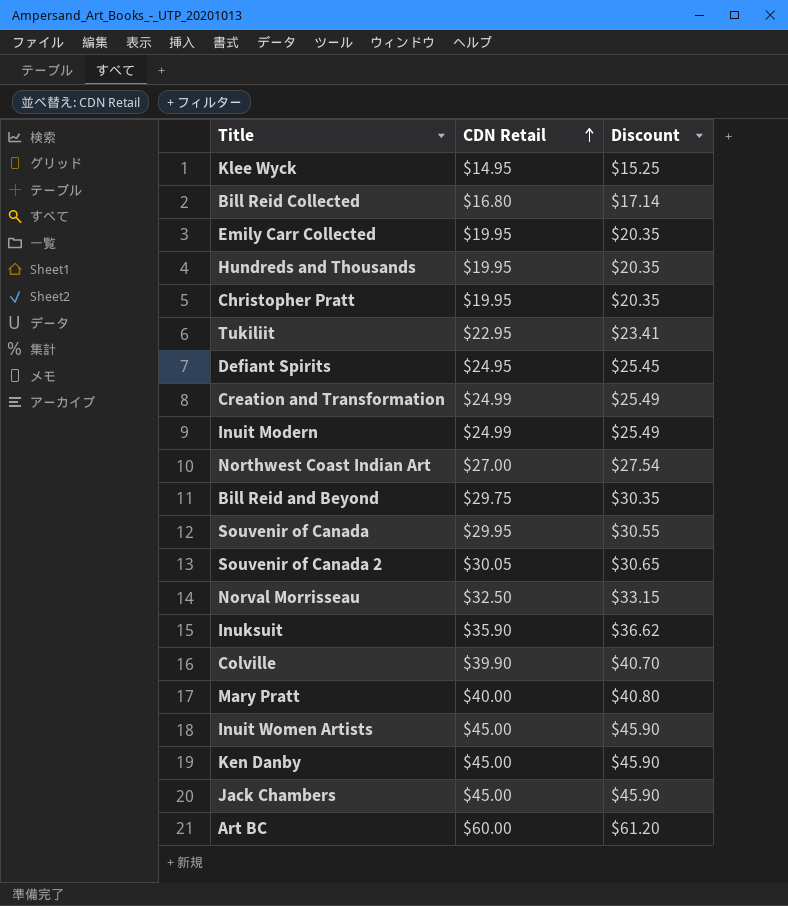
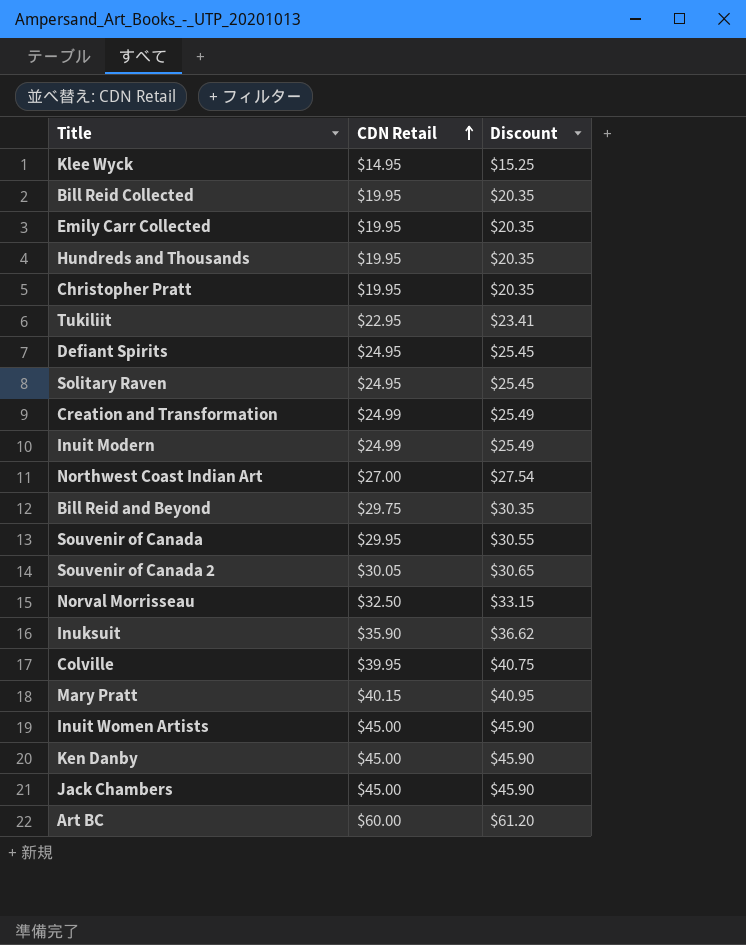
Bill Reid Collected | CDN Retail: $16.80 -> $19.95
Bill Reid Collected | Discount: $17.14 -> $20.35
row Solitary Raven: none -> $24.95 | $25.45
Colville | CDN Retail: $39.90 -> $39.95
Colville | Discount: $40.70 -> $40.75
Mary Pratt | CDN Retail: $40.00 -> $40.15
Mary Pratt | Discount: $40.80 -> $40.95

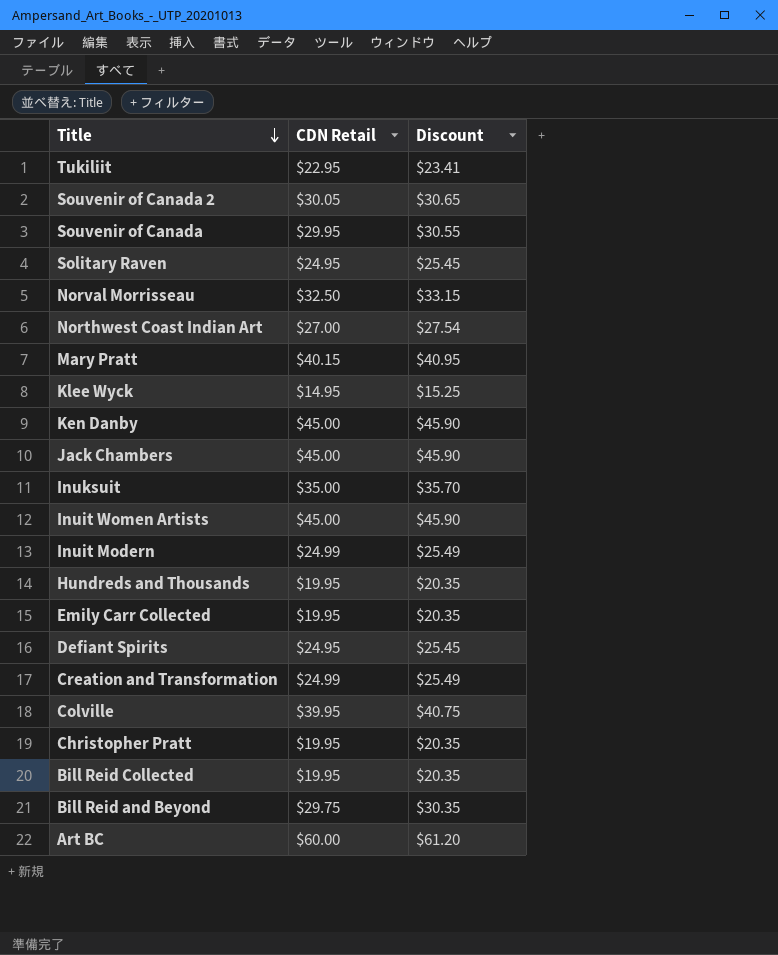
row order: CDN Retail ascending -> Title descending
Inuksuit | CDN Retail: $35.90 -> $35.00
Inuksuit | Discount: $36.62 -> $35.70

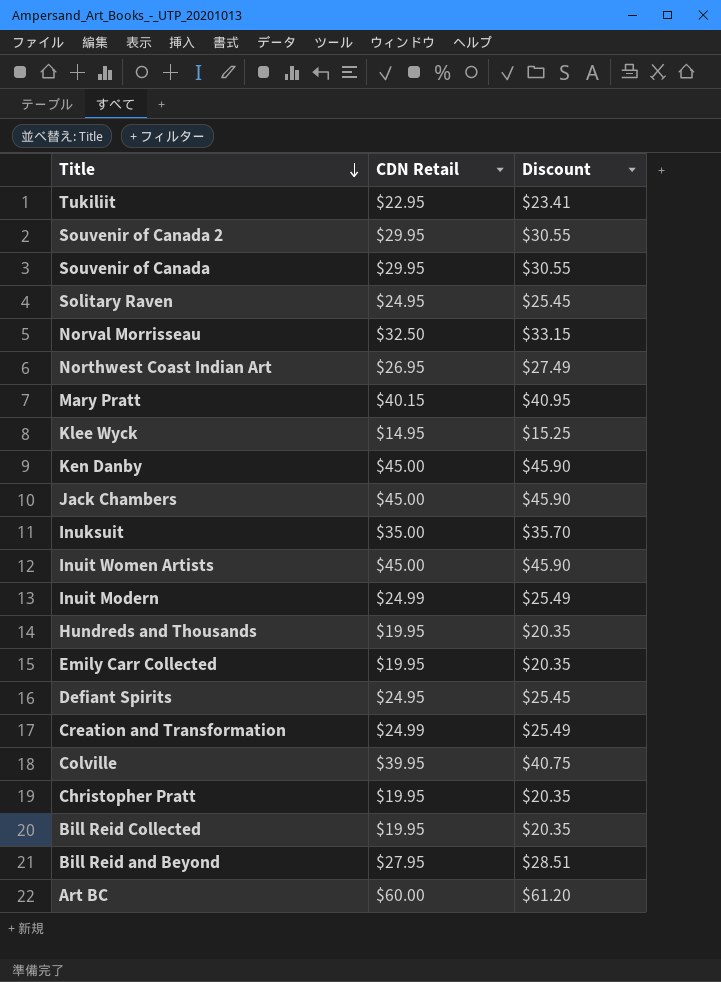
Souvenir of Canada 2 | CDN Retail: $30.05 -> $29.95
Souvenir of Canada 2 | Discount: $30.65 -> $30.55
Northwest Coast Indian Art | CDN Retail: $27.00 -> $26.95
Northwest Coast Indian Art | Discount: $27.54 -> $27.49
Bill Reid and Beyond | CDN Retail: $29.75 -> $27.95
Bill Reid and Beyond | Discount: $30.35 -> $28.51

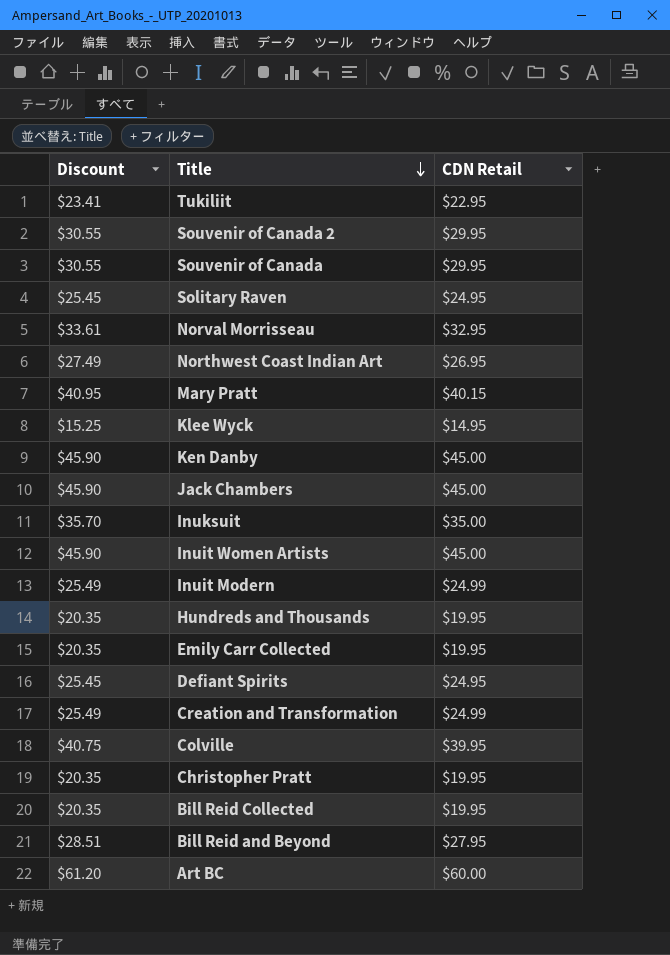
column Discount | position: 3 -> 1
Norval Morrisseau | Discount: $33.15 -> $33.61
Norval Morrisseau | CDN Retail: $32.50 -> $32.95

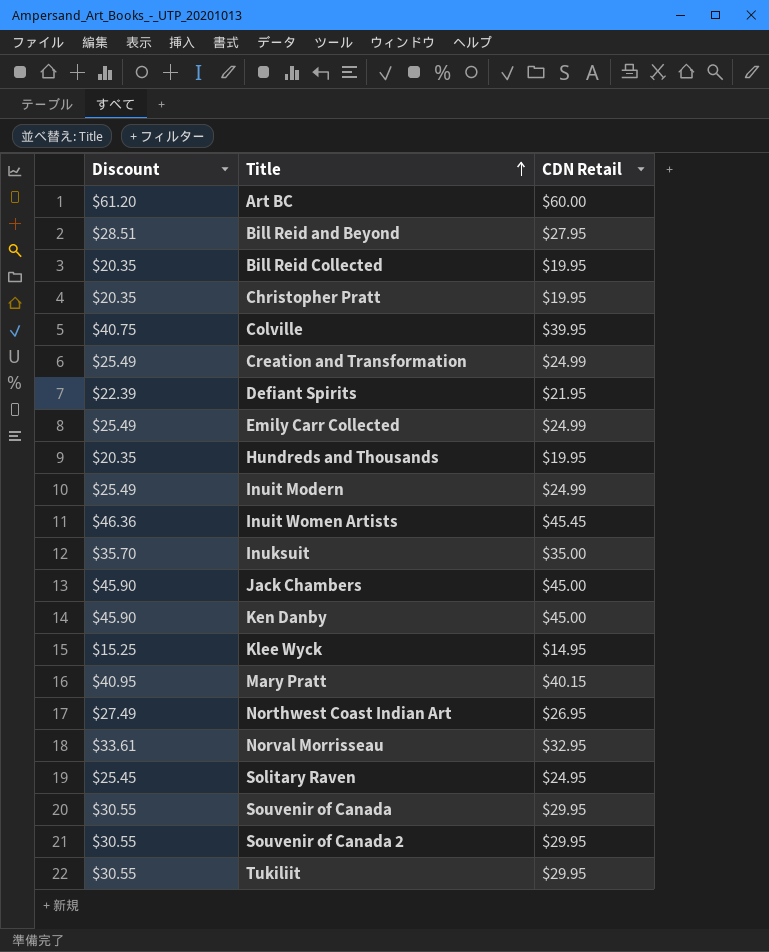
row order: Title descending -> Title ascending
Defiant Spirits | Discount: $25.45 -> $22.39
Defiant Spirits | CDN Retail: $24.95 -> $21.95
Emily Carr Collected | Discount: $20.35 -> $25.49
Emily Carr Collected | CDN Retail: $19.95 -> $24.99
Inuit Women Artists | Discount: $45.90 -> $46.36
Inuit Women Artists | CDN Retail: $45.00 -> $45.45
Tukiliit | Discount: $23.41 -> $30.55
Tukiliit | CDN Retail: $22.95 -> $29.95

